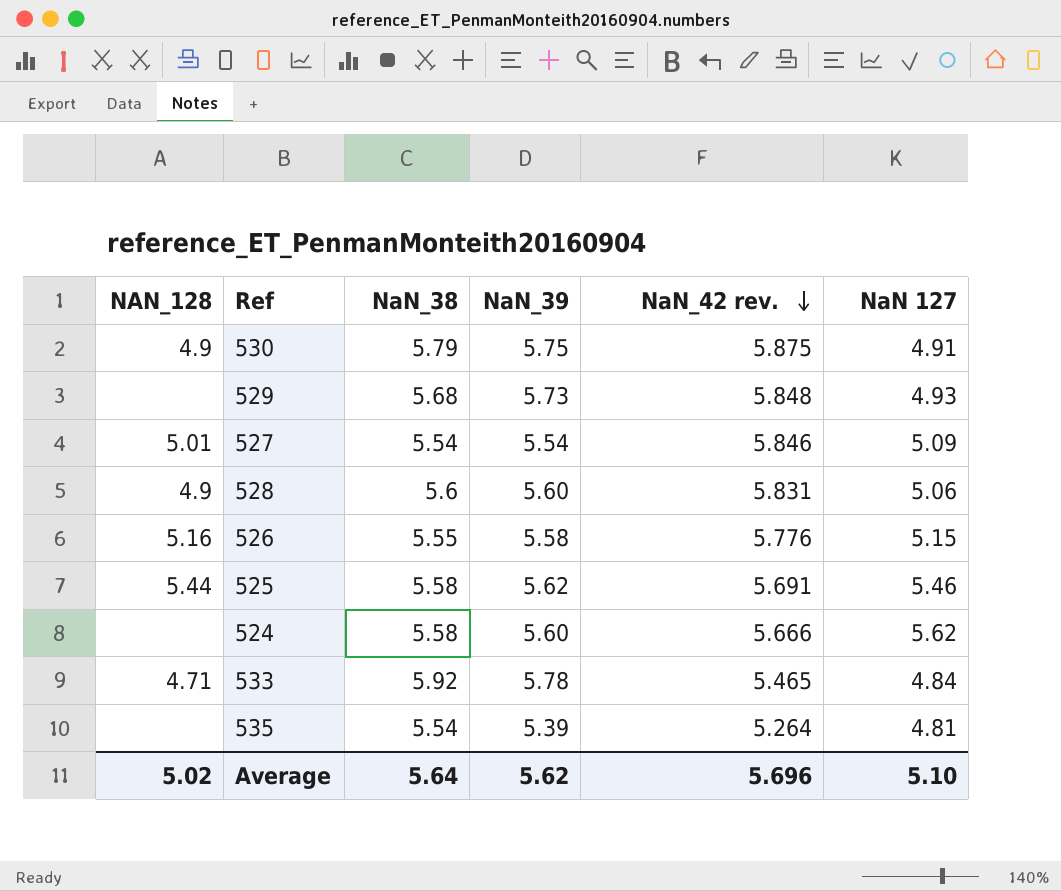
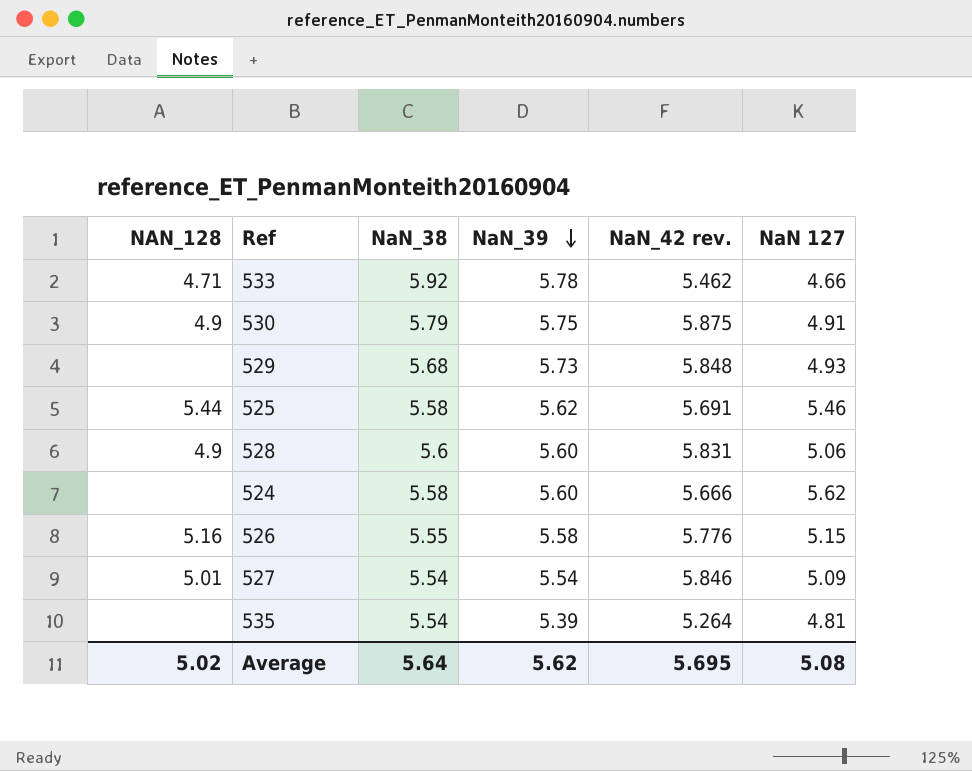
row order: NaN_42 rev. descending -> NaN_39 descending
533 | NaN_42 rev.: 5.465 -> 5.462
533 | NaN 127: 4.84 -> 4.66
Average | NaN_42 rev.: 5.696 -> 5.695
Average | NaN 127: 5.10 -> 5.08

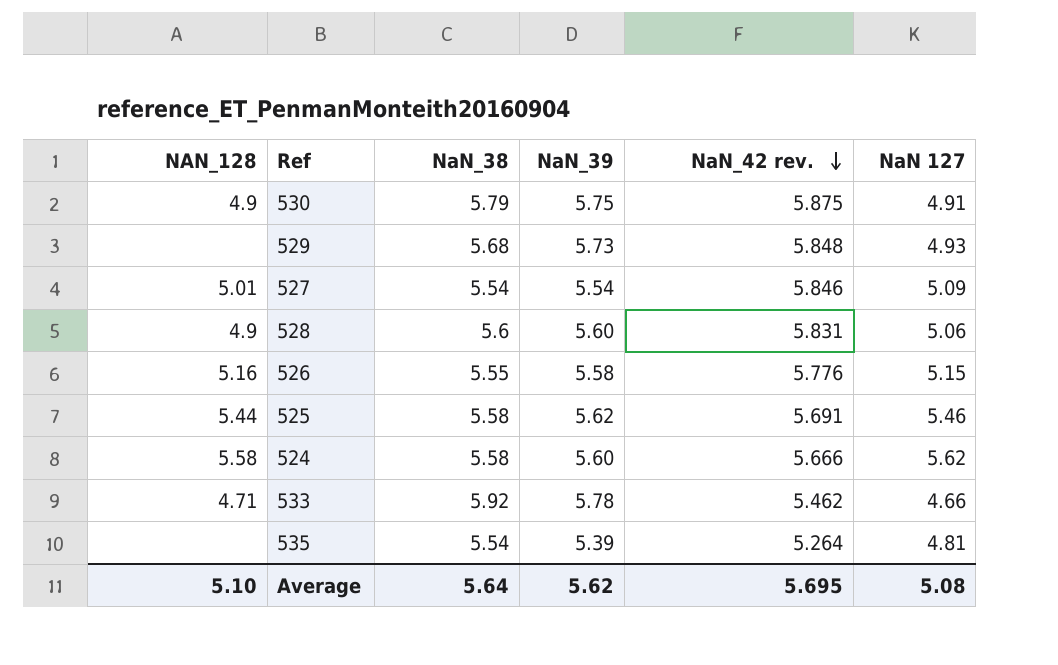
row order: NaN_39 descending -> NaN_42 rev. descending
524 | NAN_128: none -> 5.58
Average | NAN_128: 5.02 -> 5.10

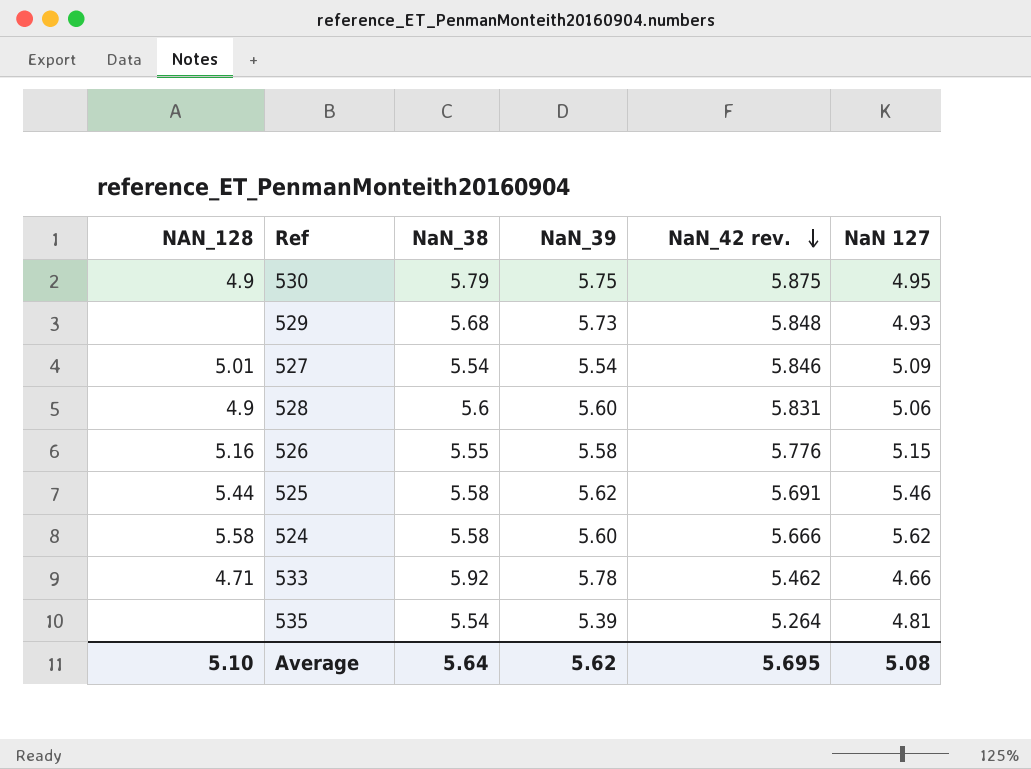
530 | NaN 127: 4.91 -> 4.95

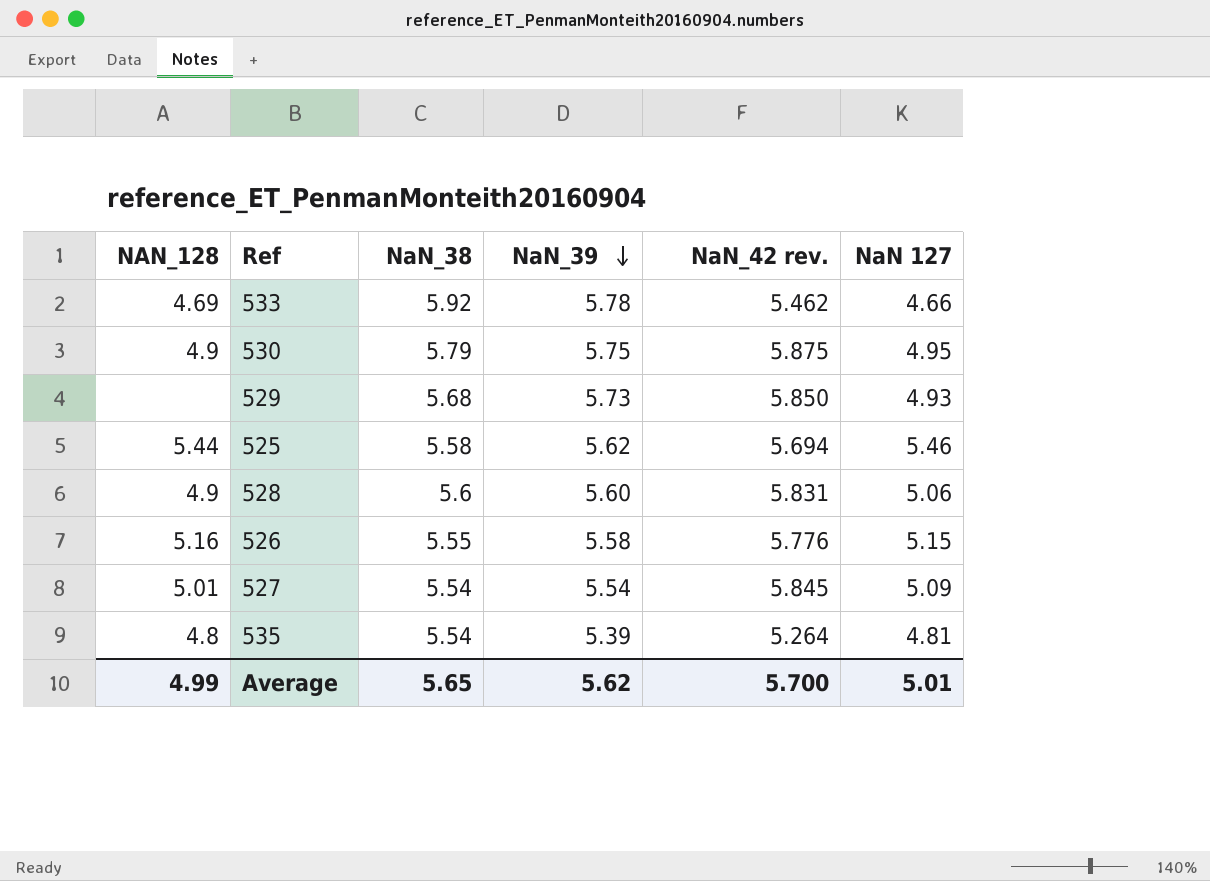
row order: NaN_42 rev. descending -> NaN_39 descending
row 524: 5.58 | 5.58 | 5.60 | 5.666 | 5.62 -> none
533 | NAN_128: 4.71 -> 4.69
529 | NaN_42 rev.: 5.848 -> 5.850
525 | NaN_42 rev.: 5.691 -> 5.694
527 | NaN_42 rev.: 5.846 -> 5.845
535 | NAN_128: none -> 4.8
Average | NAN_128: 5.10 -> 4.99
Average | NaN_38: 5.64 -> 5.65
Average | NaN_42 rev.: 5.695 -> 5.700
Average | NaN 127: 5.08 -> 5.01

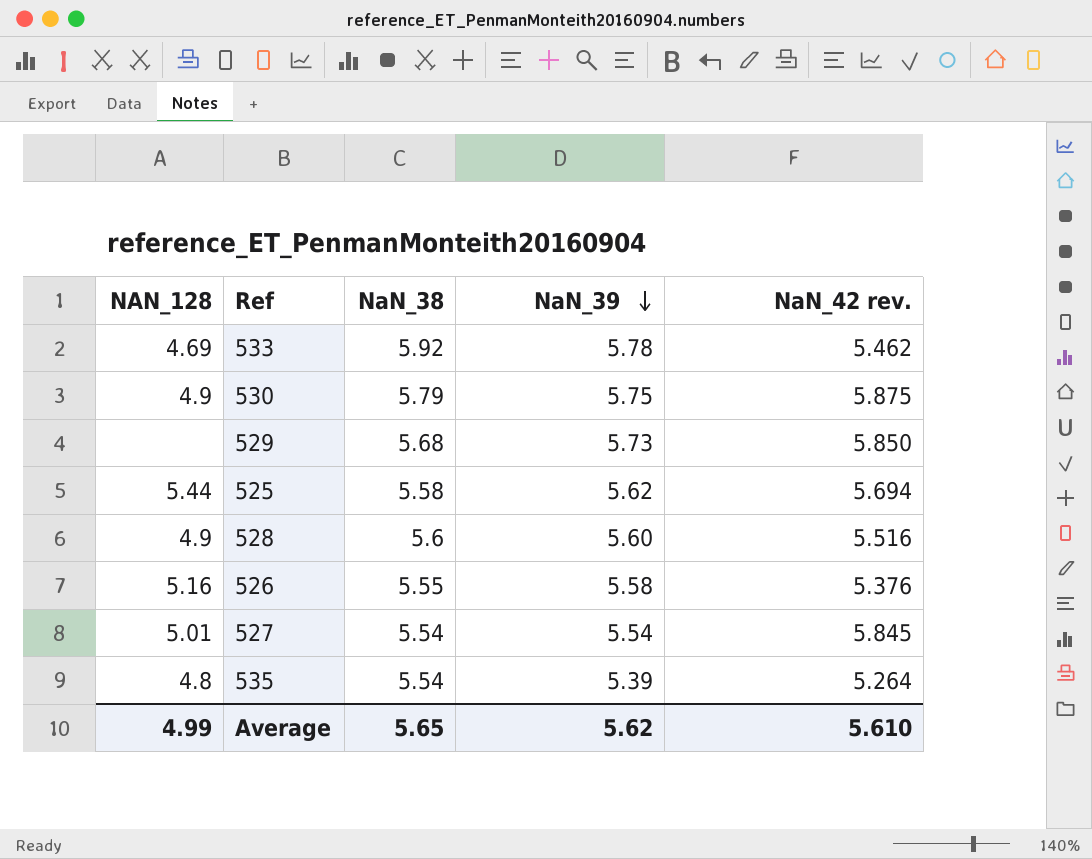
column NaN 127 | position: 6 -> none
528 | NaN_42 rev.: 5.831 -> 5.516
526 | NaN_42 rev.: 5.776 -> 5.376
Average | NaN_42 rev.: 5.700 -> 5.610

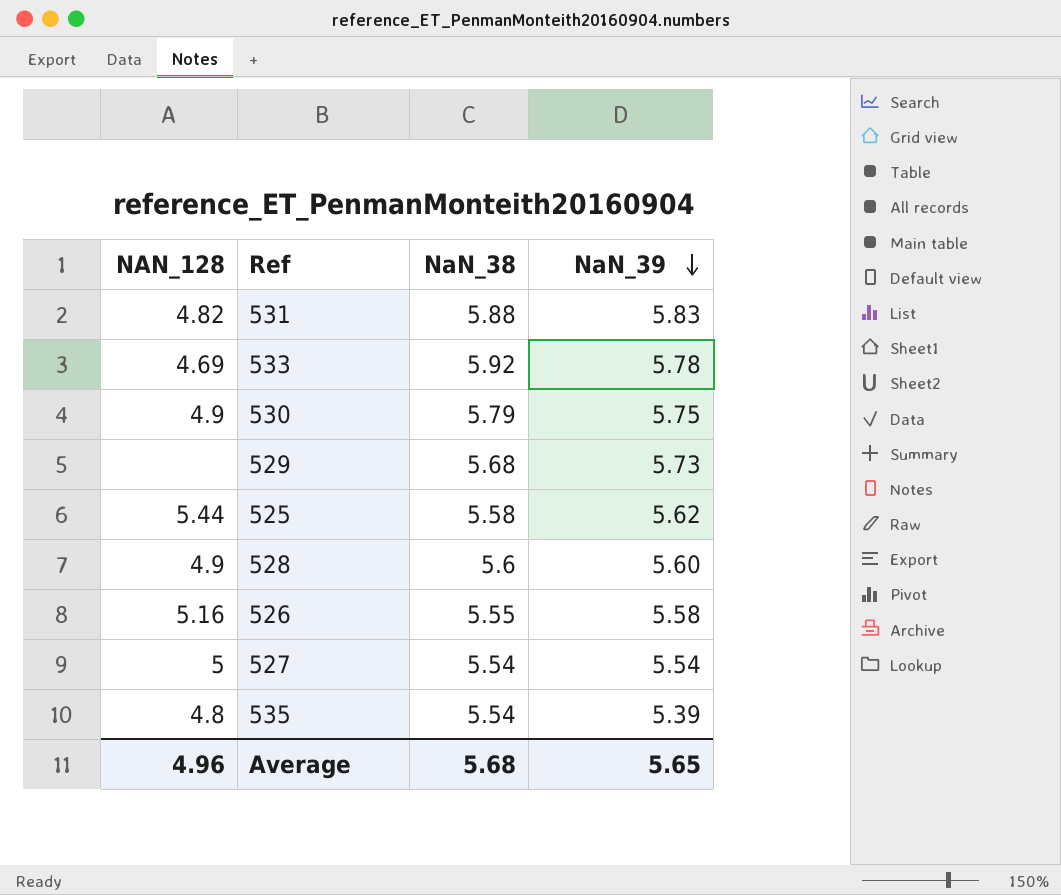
column NaN_42 rev. | position: 5 -> none
row 531: none -> 4.82 | 5.88 | 5.83
527 | NAN_128: 5.01 -> 5
Average | NAN_128: 4.99 -> 4.96
Average | NaN_38: 5.65 -> 5.68
Average | NaN_39: 5.62 -> 5.65

